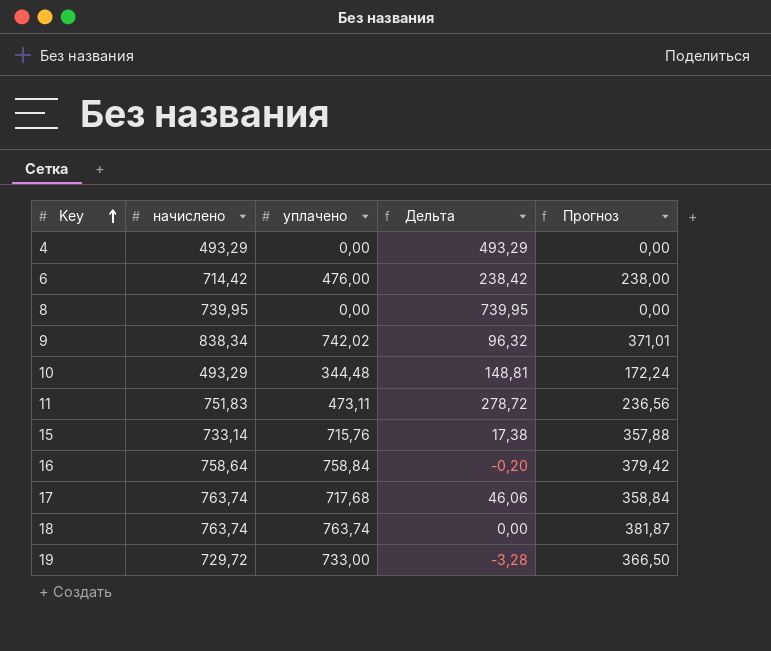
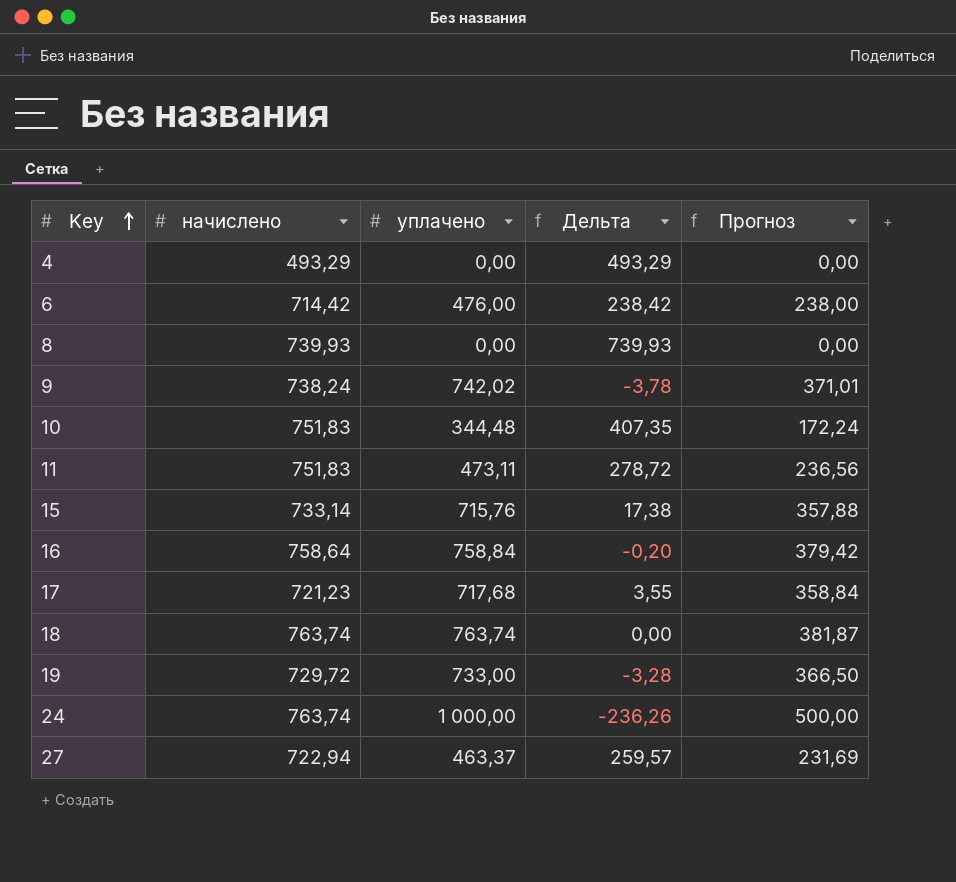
8 | начислено: 739,95 -> 739,93
8 | Дельта: 739,95 -> 739,93
9 | начислено: 838,34 -> 738,24
9 | Дельта: 96,32 -> -3,78
10 | начислено: 493,29 -> 751,83
10 | Дельта: 148,81 -> 407,35
17 | начислено: 763,74 -> 721,23
17 | Дельта: 46,06 -> 3,55
row 24: none -> 763,74 | 1 000,00 | -236,26 | 500,00
row 27: none -> 722,94 | 463,37 | 259,57 | 231,69

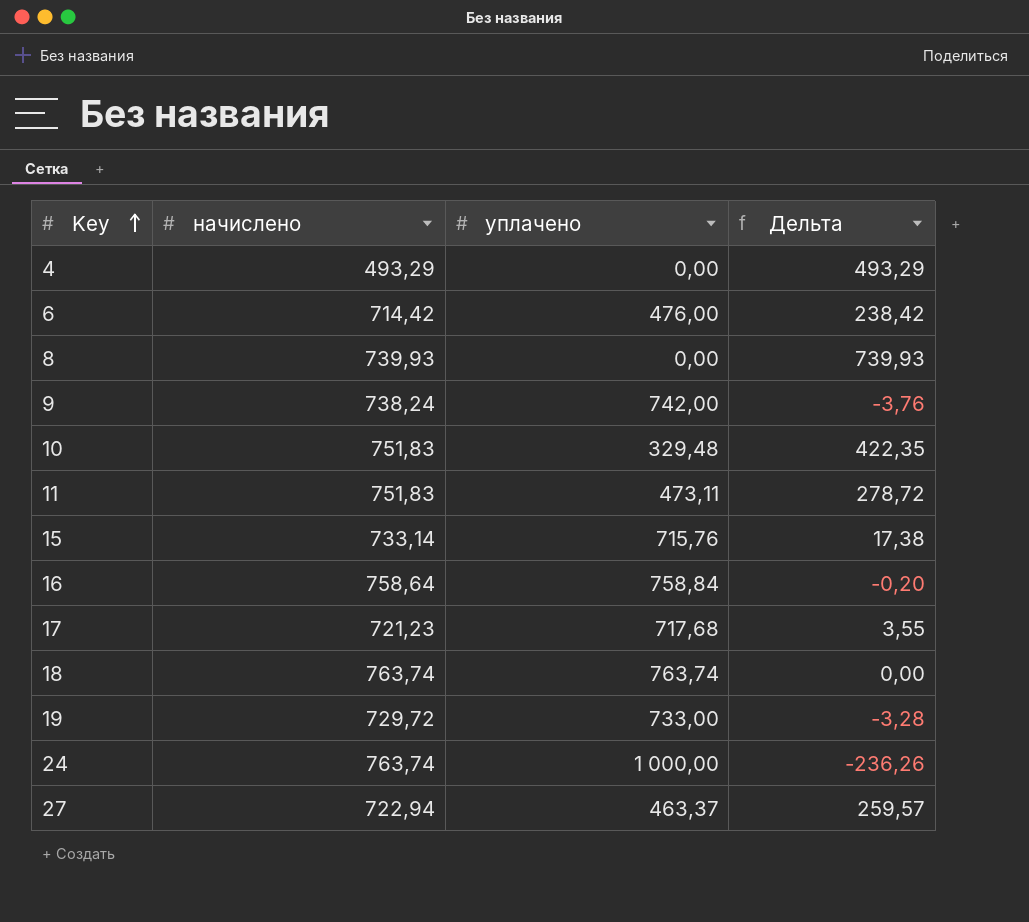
column Прогноз | formula: [уплачено] * 0,5 -> none
9 | уплачено: 742,02 -> 742,00
9 | Дельта: -3,78 -> -3,76
10 | уплачено: 344,48 -> 329,48
10 | Дельта: 407,35 -> 422,35

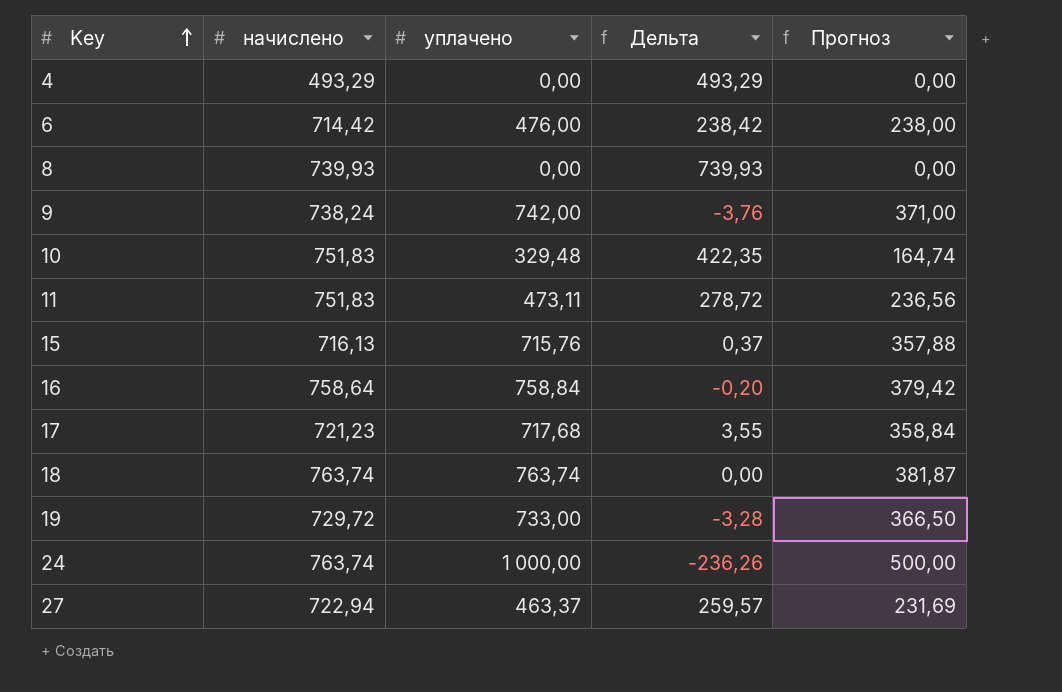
column Прогноз | formula: none -> [уплачено] * 0,5
15 | начислено: 733,14 -> 716,13
15 | Дельта: 17,38 -> 0,37

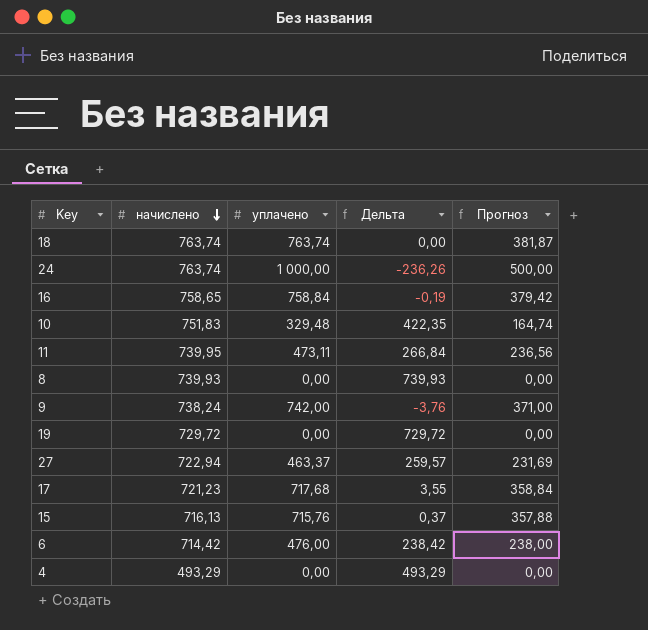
row order: Key ascending -> начислено descending
16 | начислено: 758,64 -> 758,65
16 | Дельта: -0,20 -> -0,19
11 | начислено: 751,83 -> 739,95
11 | Дельта: 278,72 -> 266,84
19 | уплачено: 733,00 -> 0,00
19 | Дельта: -3,28 -> 729,72
19 | Прогноз: 366,50 -> 0,00

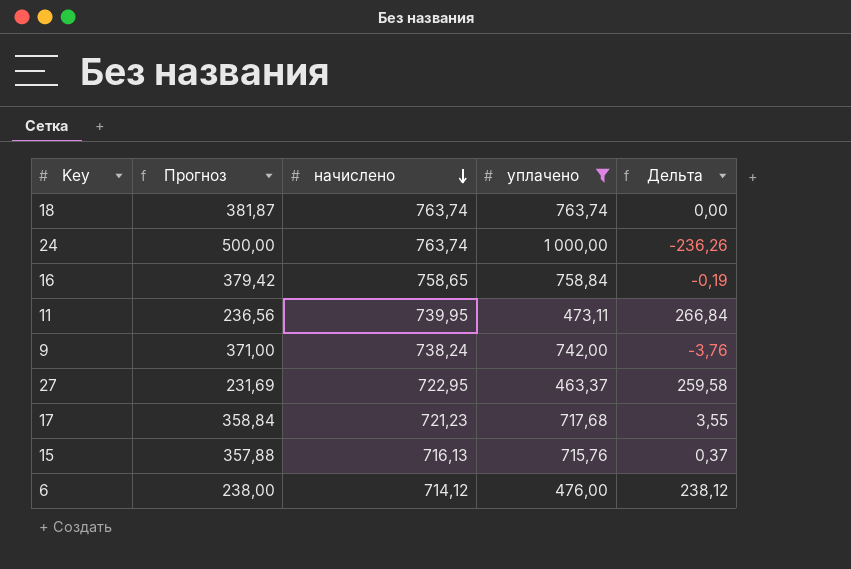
filter: none -> уплачено >= 463,37
column Прогноз | position: 5 -> 2
27 | начислено: 722,94 -> 722,95
27 | Дельта: 259,57 -> 259,58
6 | начислено: 714,42 -> 714,12
6 | Дельта: 238,42 -> 238,12

